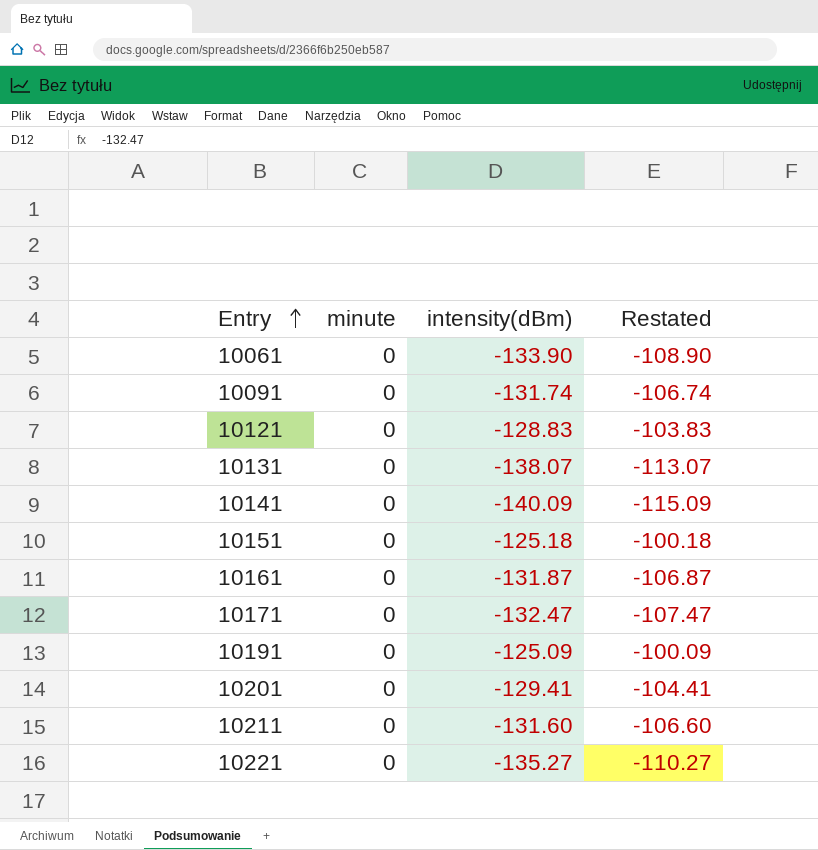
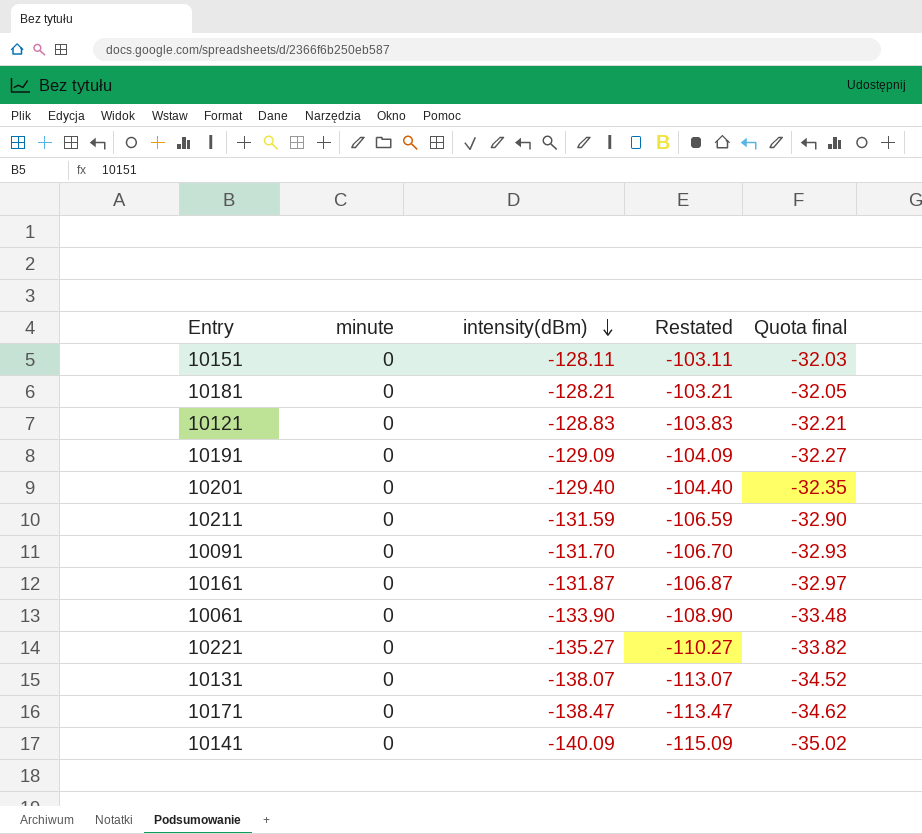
row order: Entry ascending -> intensity(dBm) descending
column Quota final | formula: none -> [intensity(dBm)] * 0.25
10151 | intensity(dBm): -125.18 -> -128.11
10151 | Restated: -100.18 -> -103.11
row 10181: none -> 0 | -128.21 | -103.21 | -32.05
10191 | intensity(dBm): -125.09 -> -129.09
10191 | Restated: -100.09 -> -104.09
10201 | intensity(dBm): -129.41 -> -129.40
10201 | Restated: -104.41 -> -104.40
10211 | intensity(dBm): -131.60 -> -131.59
10211 | Restated: -106.60 -> -106.59
10091 | intensity(dBm): -131.74 -> -131.70
10091 | Restated: -106.74 -> -106.70
10171 | intensity(dBm): -132.47 -> -138.47
10171 | Restated: -107.47 -> -113.47

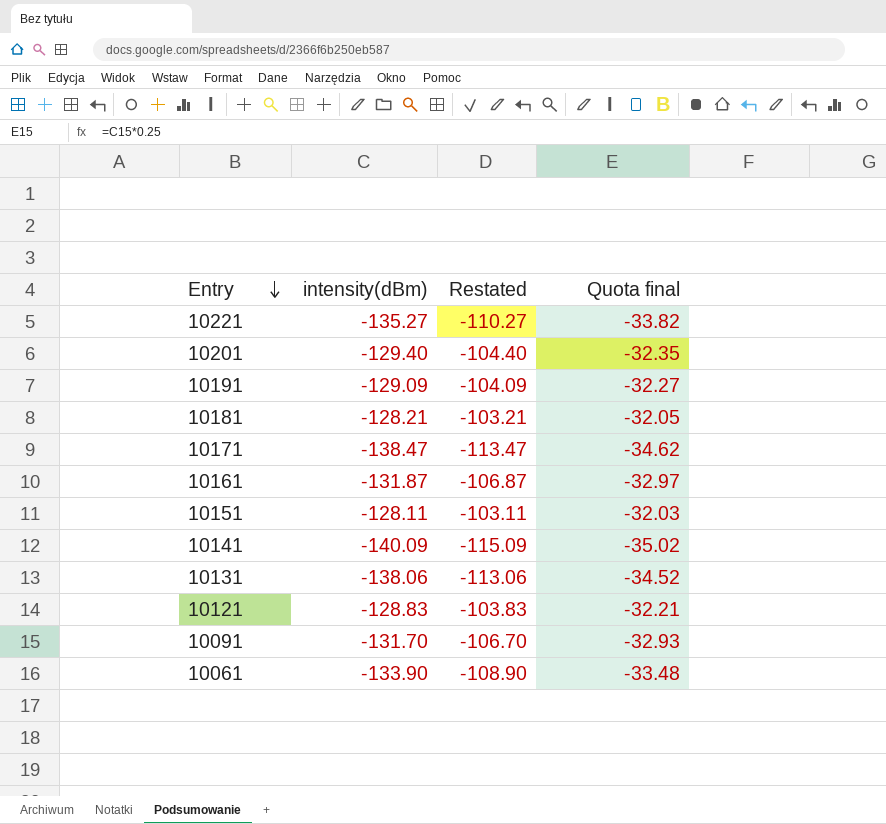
row order: intensity(dBm) descending -> Entry descending
column minute | position: 2 -> none
row 10211: 0 | -131.59 | -106.59 | -32.90 -> none
10131 | intensity(dBm): -138.07 -> -138.06
10131 | Restated: -113.07 -> -113.06

